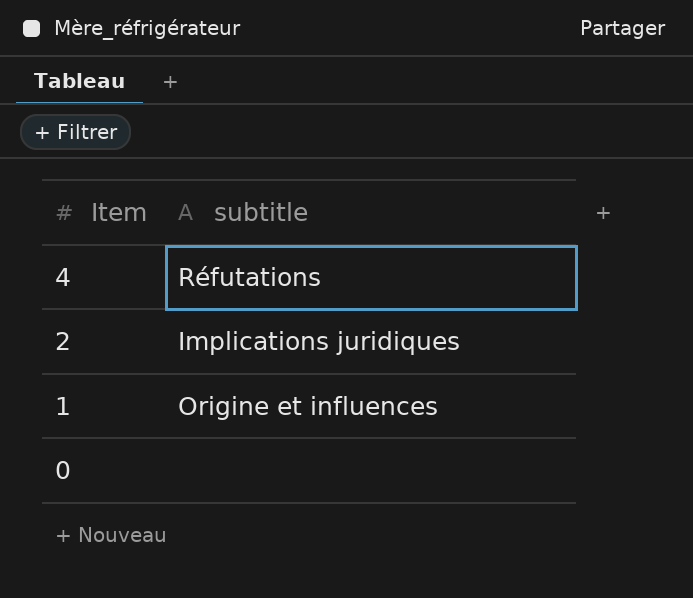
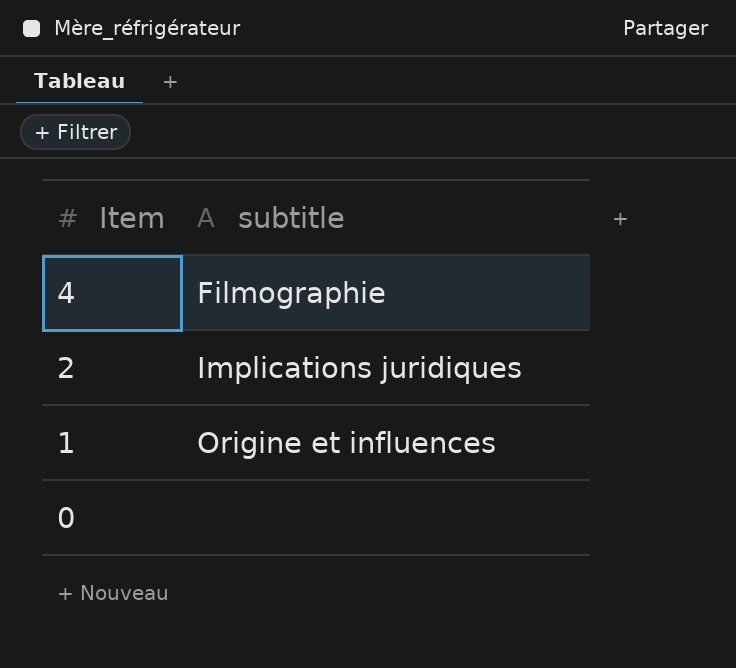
4 | subtitle: Réfutations -> Filmographie

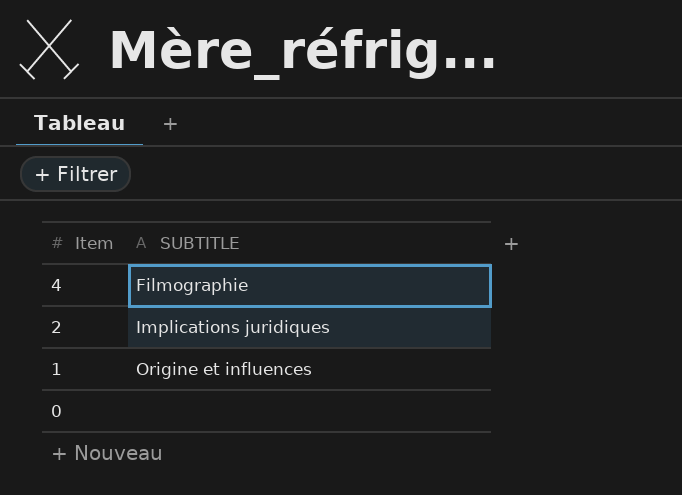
column name: subtitle -> SUBTITLE

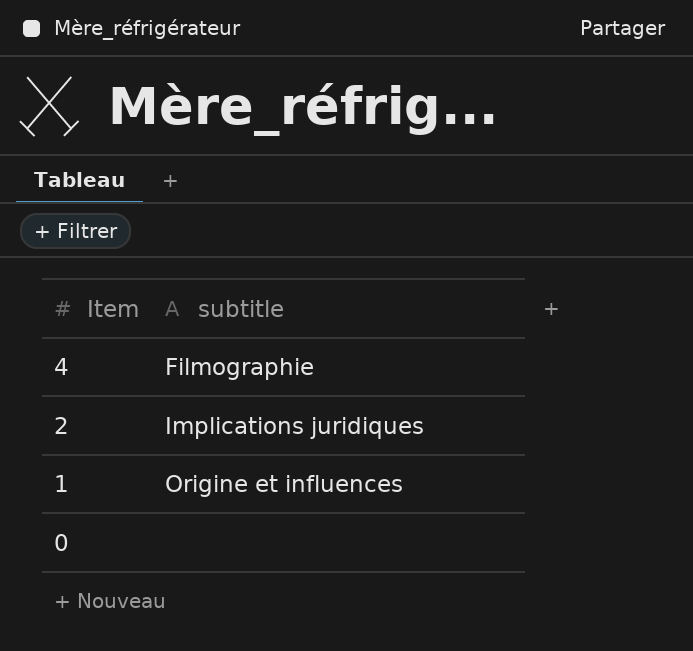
column name: SUBTITLE -> subtitle

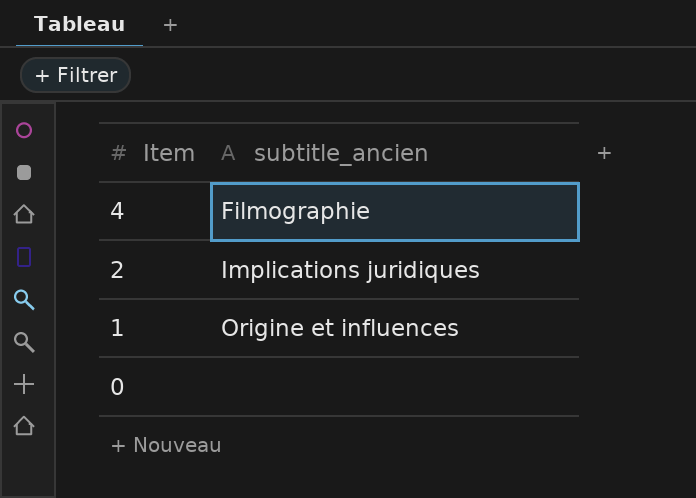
column name: subtitle -> subtitle_ancien

